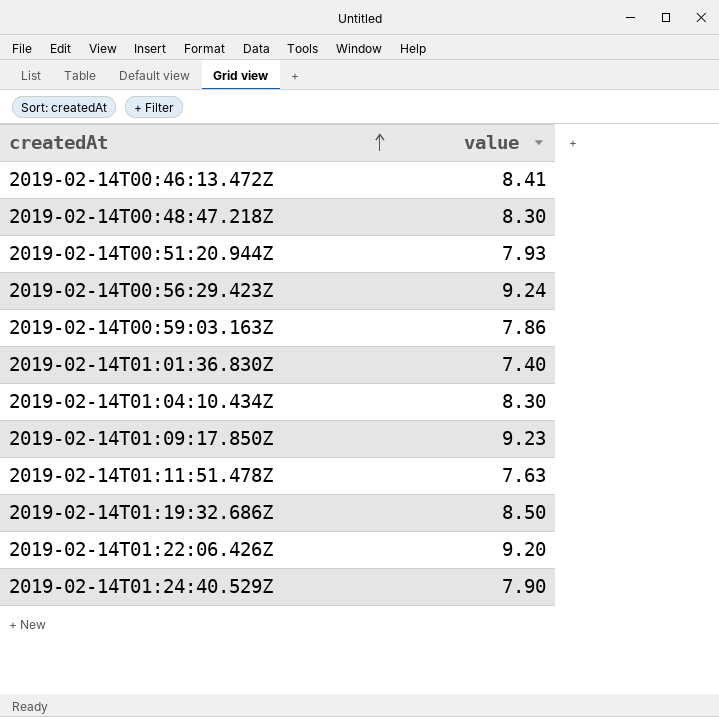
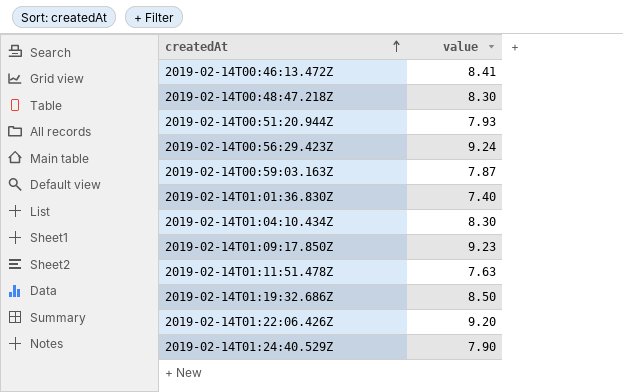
2019-02-14T00:59:03.163Z | value: 7.86 -> 7.87

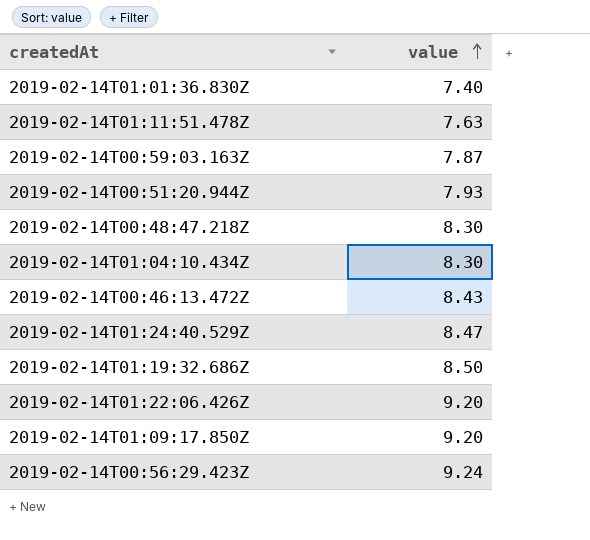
row order: createdAt ascending -> value ascending
2019-02-14T00:46:13.472Z | value: 8.41 -> 8.43
2019-02-14T01:24:40.529Z | value: 7.90 -> 8.47
2019-02-14T01:09:17.850Z | value: 9.23 -> 9.20

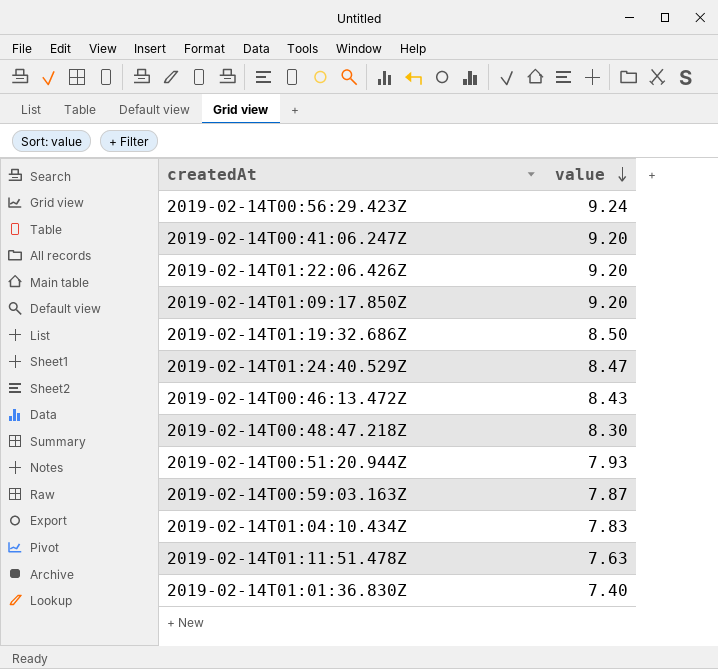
row order: value ascending -> value descending
row 2019-02-14T00:41:06.247Z: none -> 9.20
2019-02-14T01:04:10.434Z | value: 8.30 -> 7.83

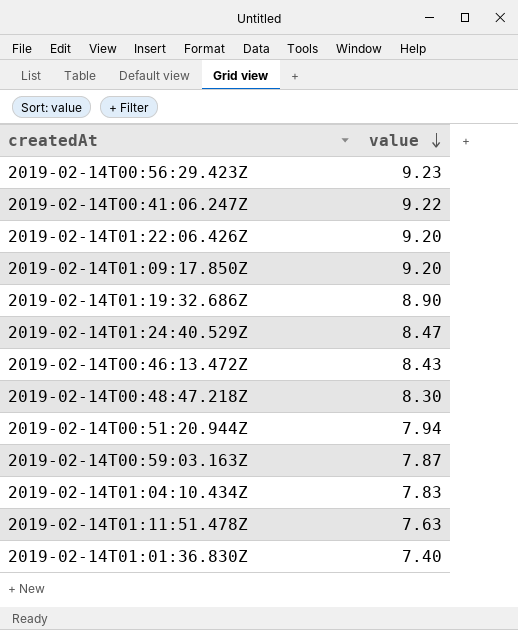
2019-02-14T00:56:29.423Z | value: 9.24 -> 9.23
2019-02-14T00:41:06.247Z | value: 9.20 -> 9.22
2019-02-14T01:19:32.686Z | value: 8.50 -> 8.90
2019-02-14T00:51:20.944Z | value: 7.93 -> 7.94

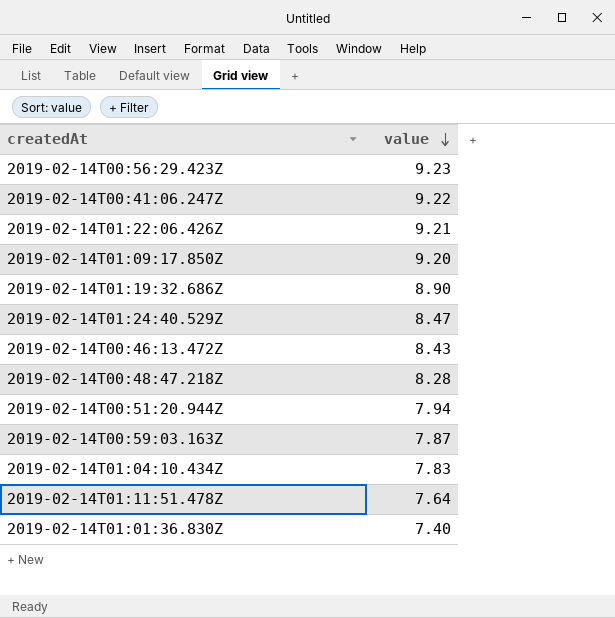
2019-02-14T01:22:06.426Z | value: 9.20 -> 9.21
2019-02-14T00:48:47.218Z | value: 8.30 -> 8.28
2019-02-14T01:11:51.478Z | value: 7.63 -> 7.64

